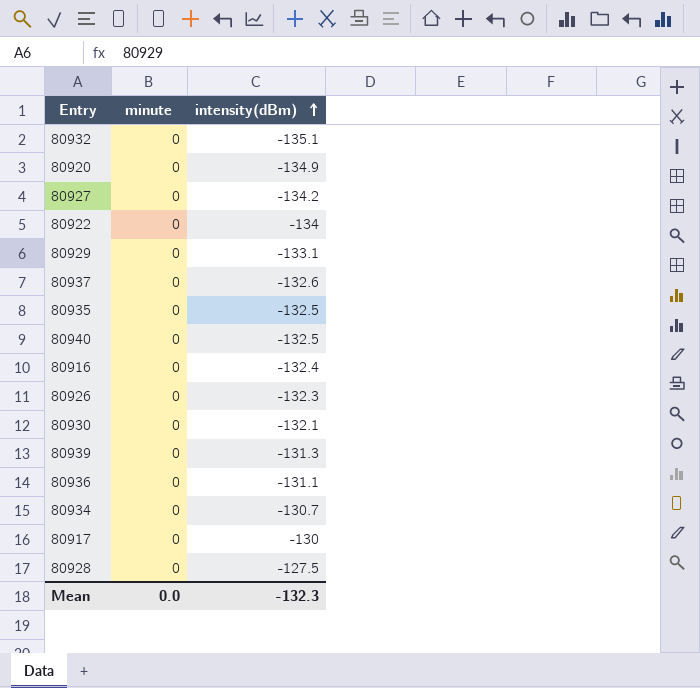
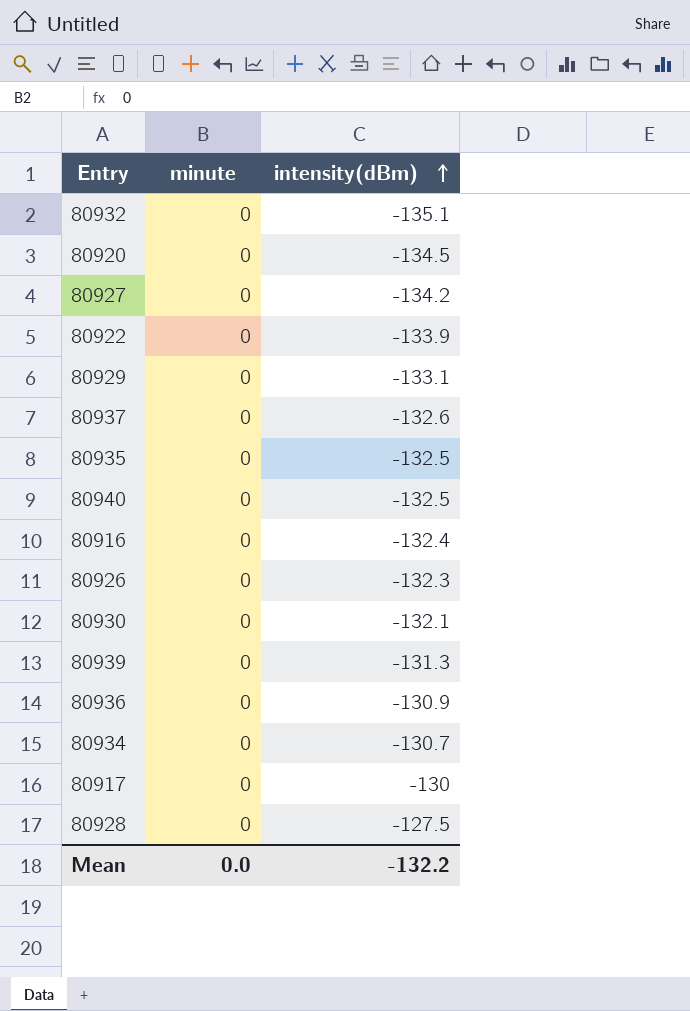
80920 | intensity(dBm): -134.9 -> -134.5
80922 | intensity(dBm): -134 -> -133.9
80936 | intensity(dBm): -131.1 -> -130.9
Mean | intensity(dBm): -132.3 -> -132.2

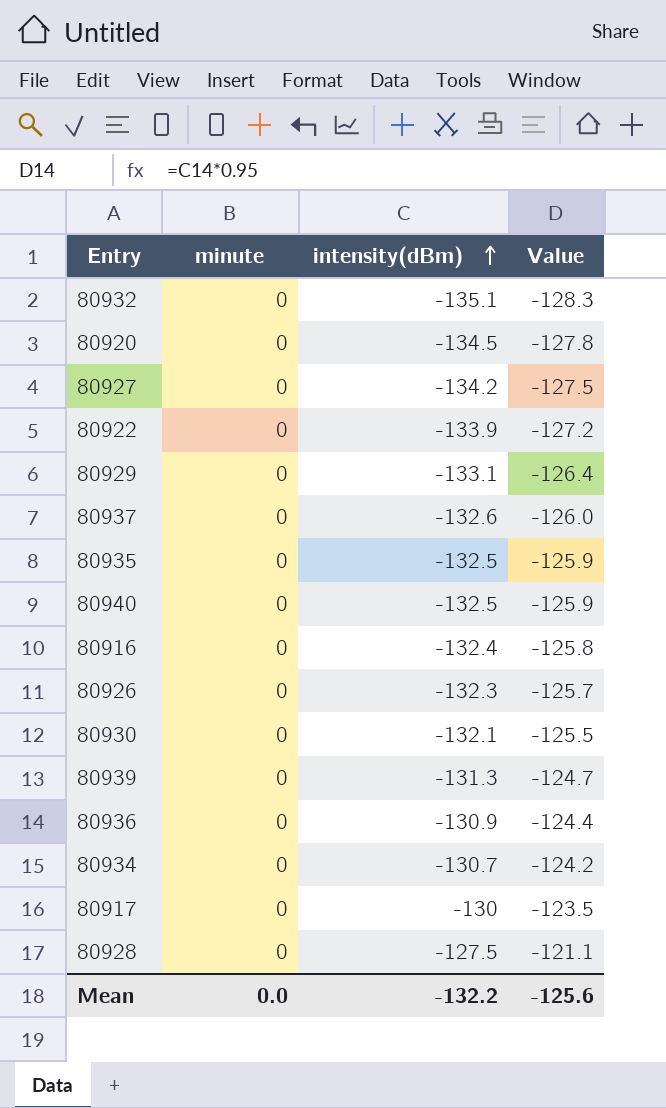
column Value | formula: none -> [intensity(dBm)] * 0.95

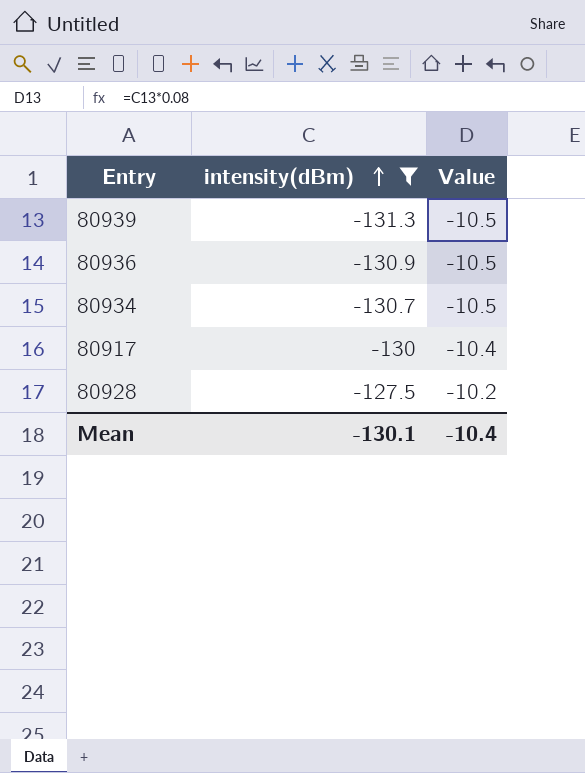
filter: none -> intensity(dBm) >= -131.3
column minute | position: 2 -> none
column Value | formula: [intensity(dBm)] * 0.95 -> [intensity(dBm)] * 0.08
Mean | intensity(dBm): -132.2 -> -130.1
Mean | Value: -125.6 -> -10.4

